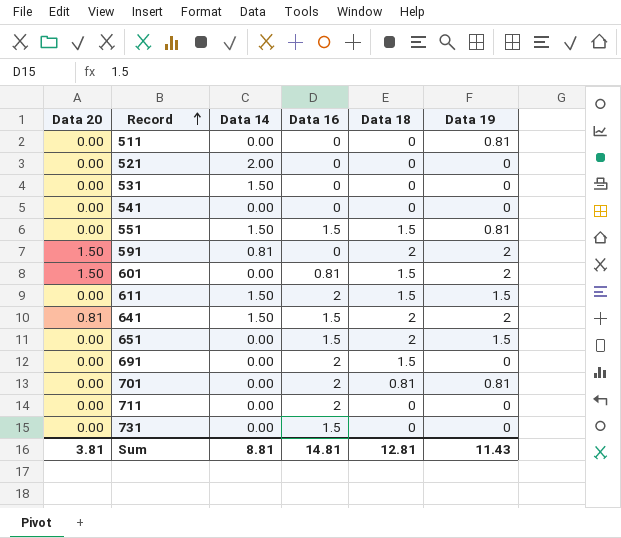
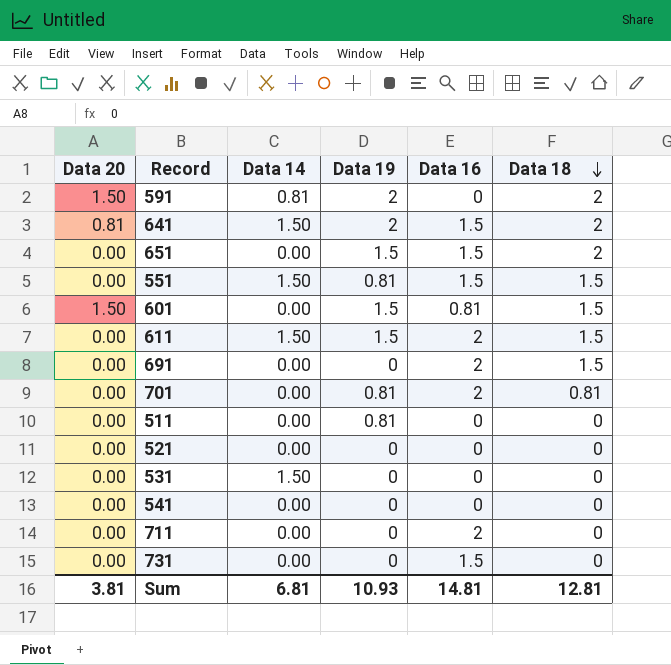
row order: Record ascending -> Data 18 descending
column Data 19 | position: 6 -> 4
601 | Data 19: 2 -> 1.5
521 | Data 14: 2.00 -> 0.00
Sum | Data 14: 8.81 -> 6.81
Sum | Data 19: 11.43 -> 10.93

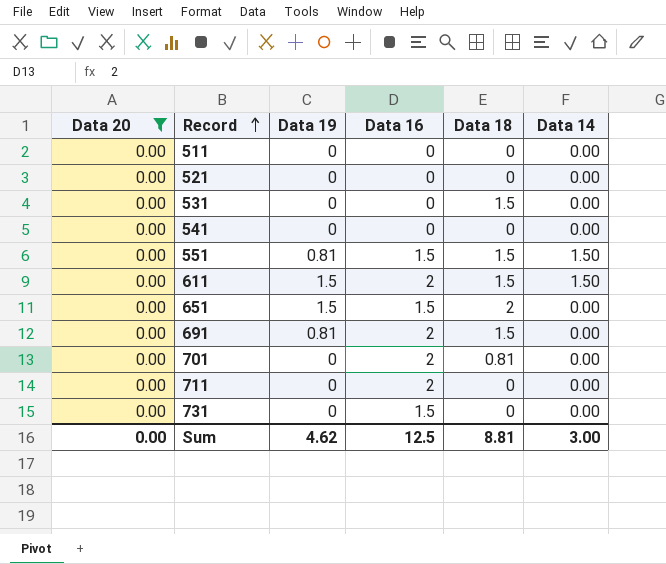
filter: none -> Data 20 = 0.00
row order: Data 18 descending -> Record ascending
column Data 14 | position: 3 -> 6
511 | Data 19: 0.81 -> 0
531 | Data 18: 0 -> 1.5
531 | Data 14: 1.50 -> 0.00
691 | Data 19: 0 -> 0.81
701 | Data 19: 0.81 -> 0
Sum | Data 20: 3.81 -> 0.00
Sum | Data 19: 10.93 -> 4.62
Sum | Data 16: 14.81 -> 12.5
Sum | Data 18: 12.81 -> 8.81
Sum | Data 14: 6.81 -> 3.00

